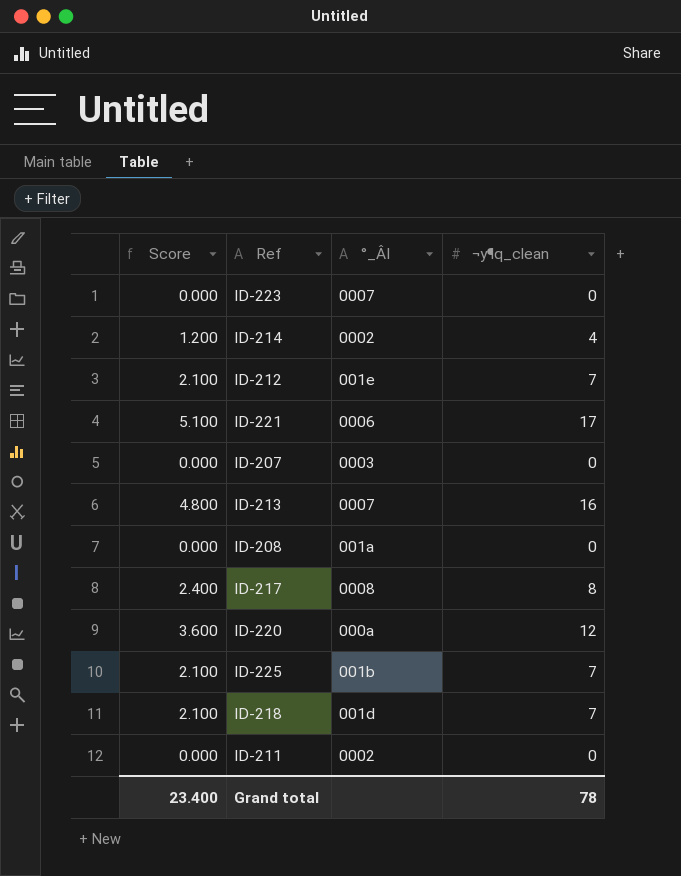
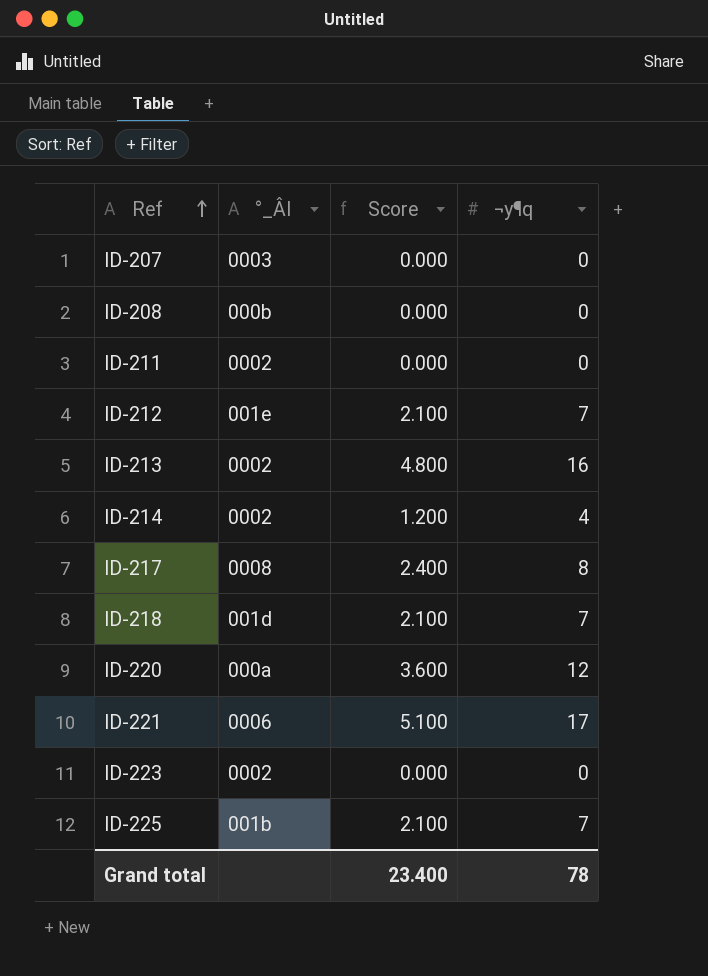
row order: none -> Ref ascending
column Score | position: 1 -> 3
column name: ¬y¶q_clean -> ¬y¶q
ID-208 | °_ÂI: 001a -> 000b
ID-213 | °_ÂI: 0007 -> 0002
ID-223 | °_ÂI: 0007 -> 0002

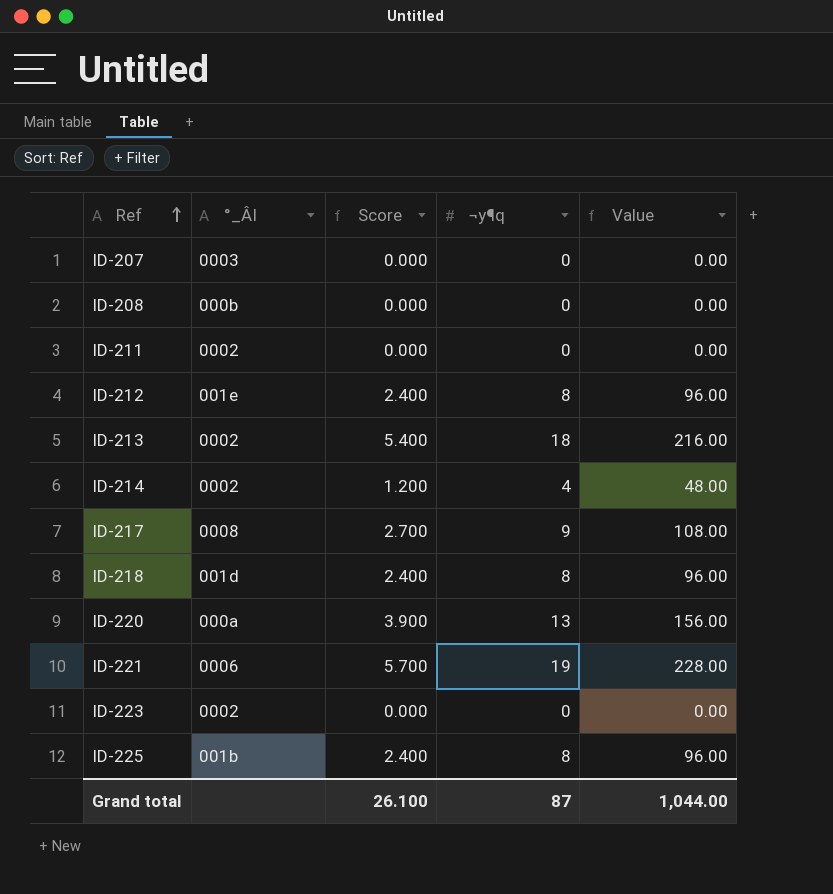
column Value | formula: none -> [¬y¶q] * 12
ID-212 | Score: 2.100 -> 2.400
ID-212 | ¬y¶q: 7 -> 8
ID-213 | Score: 4.800 -> 5.400
ID-213 | ¬y¶q: 16 -> 18
ID-217 | Score: 2.400 -> 2.700
ID-217 | ¬y¶q: 8 -> 9
ID-218 | Score: 2.100 -> 2.400
ID-218 | ¬y¶q: 7 -> 8
ID-220 | Score: 3.600 -> 3.900
ID-220 | ¬y¶q: 12 -> 13
ID-221 | Score: 5.100 -> 5.700
ID-221 | ¬y¶q: 17 -> 19
ID-225 | Score: 2.100 -> 2.400
ID-225 | ¬y¶q: 7 -> 8
Grand total | Score: 23.400 -> 26.100
Grand total | ¬y¶q: 78 -> 87

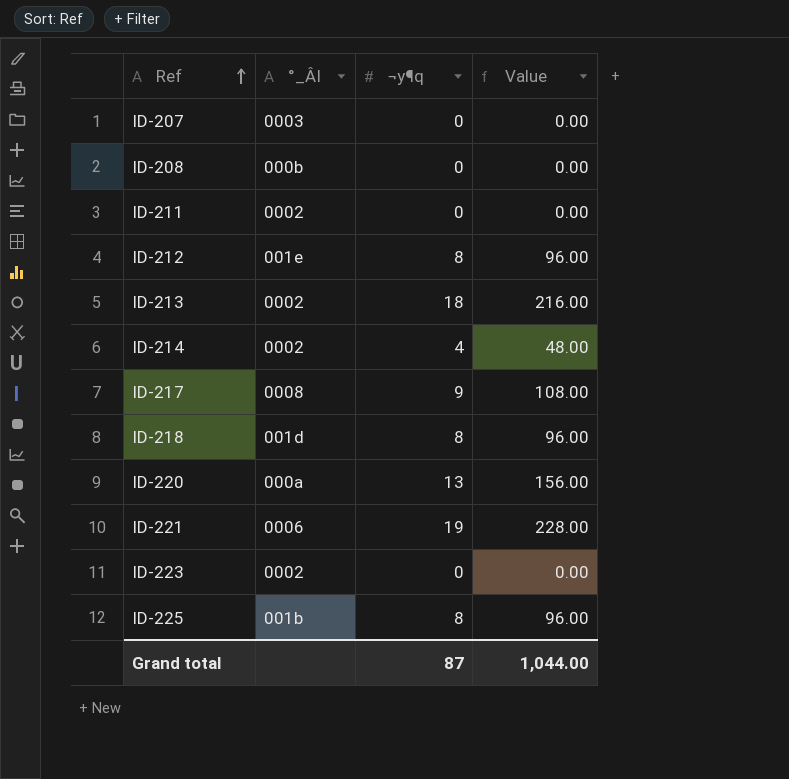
column Score | formula: [¬y¶q] * 0.3 -> none

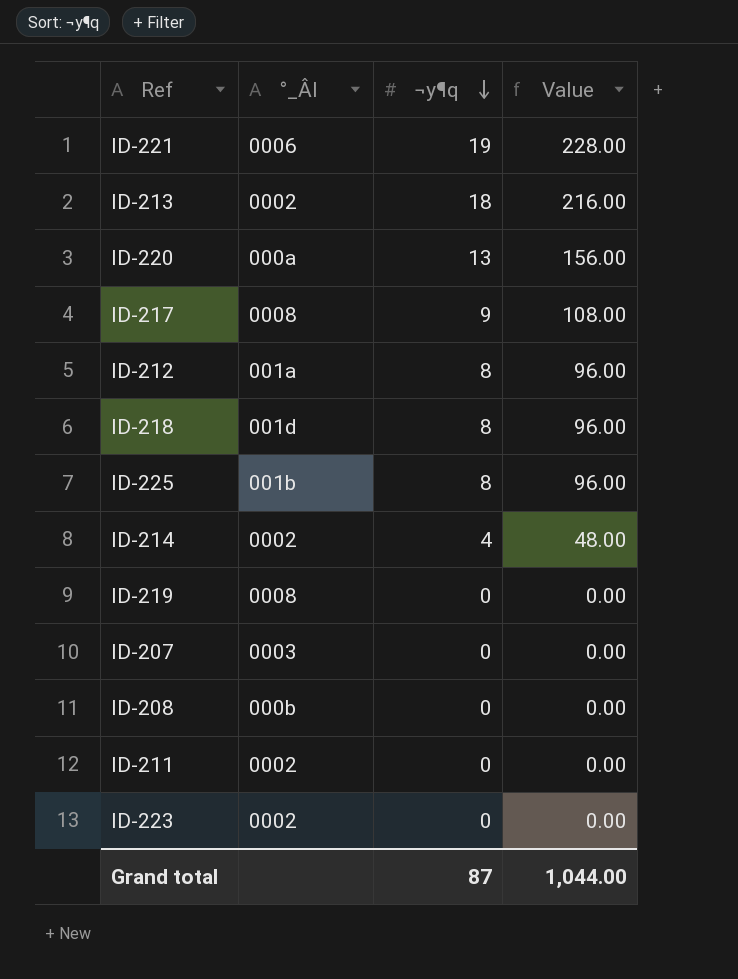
row order: Ref ascending -> ¬y¶q descending
ID-212 | °_ÂI: 001e -> 001a
row ID-219: none -> 0008 | 0 | 0.00

